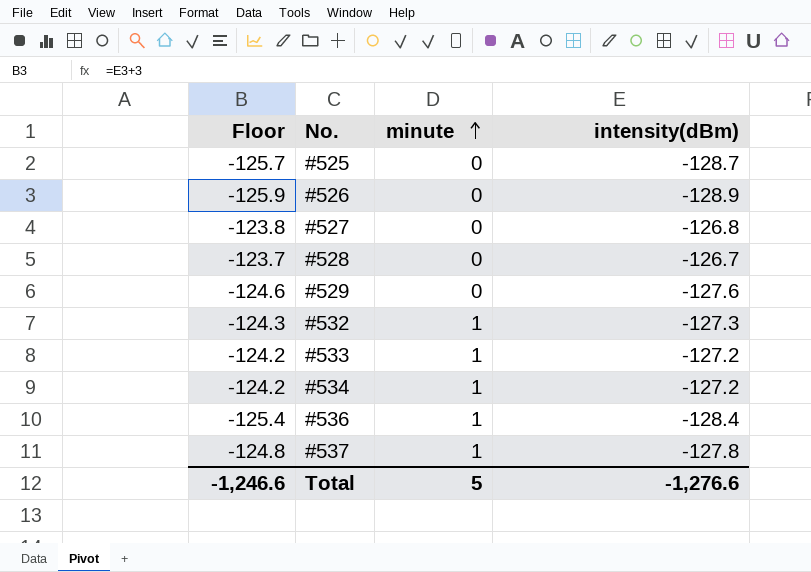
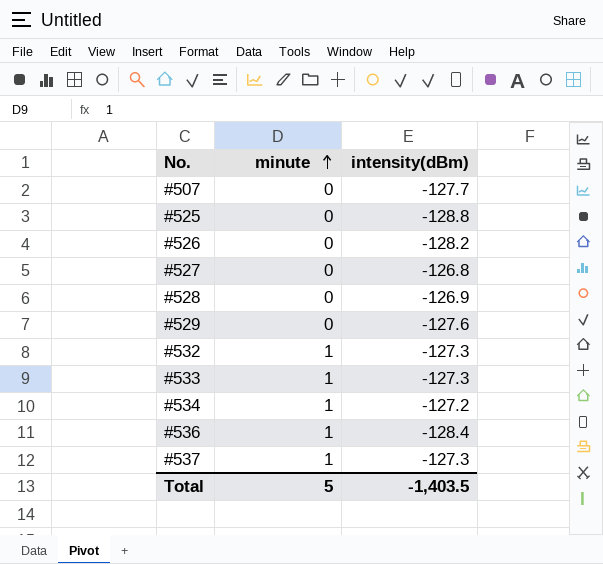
column Floor | formula: [intensity(dBm)] + 3 -> none
row #507: none -> 0 | -127.7
#525 | intensity(dBm): -128.7 -> -128.8
#526 | intensity(dBm): -128.9 -> -128.2
#528 | intensity(dBm): -126.7 -> -126.9
#533 | intensity(dBm): -127.2 -> -127.3
#537 | intensity(dBm): -127.8 -> -127.3
Total | intensity(dBm): -1,276.6 -> -1,403.5

